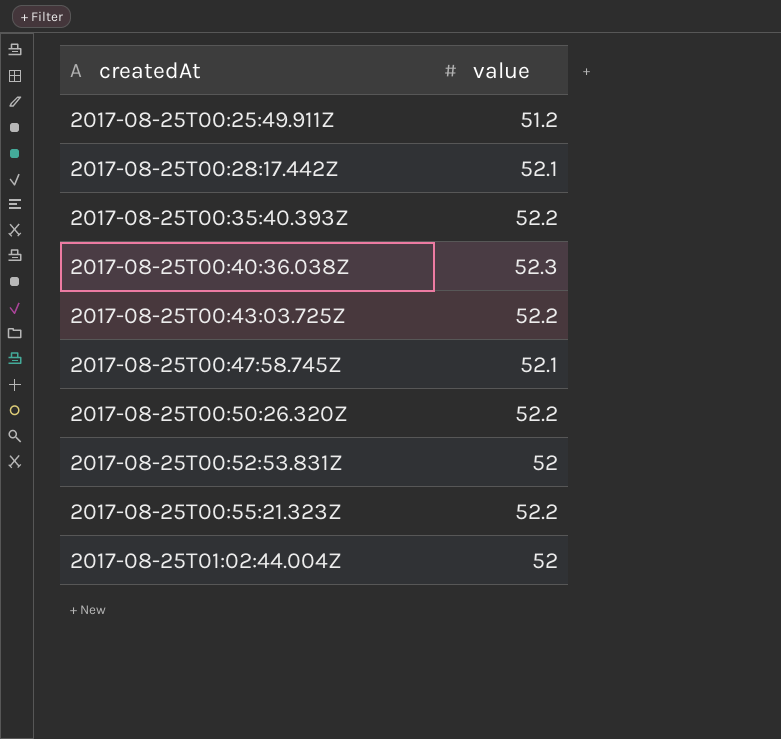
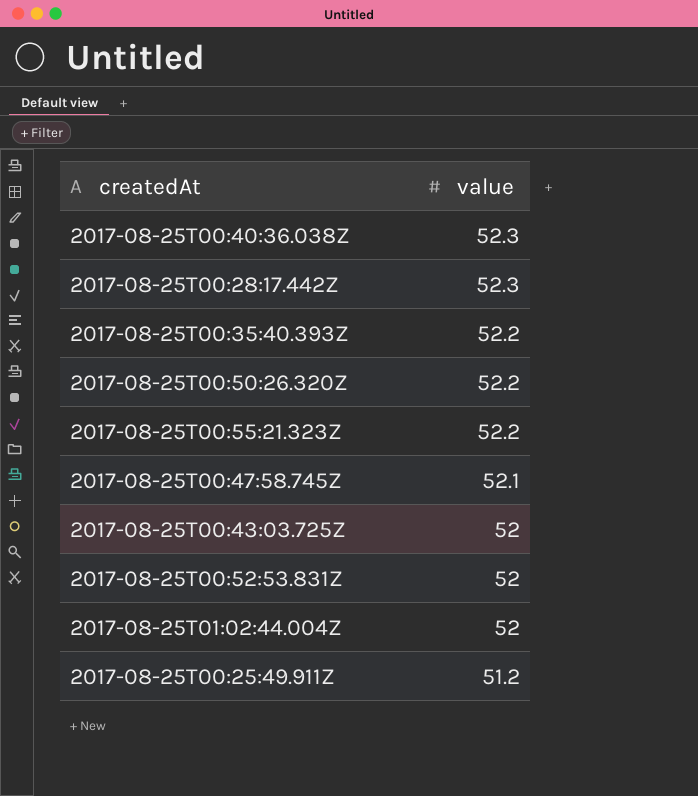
row order: createdAt ascending -> value descending
2017-08-25T00:28:17.442Z | value: 52.1 -> 52.3
2017-08-25T00:43:03.725Z | value: 52.2 -> 52

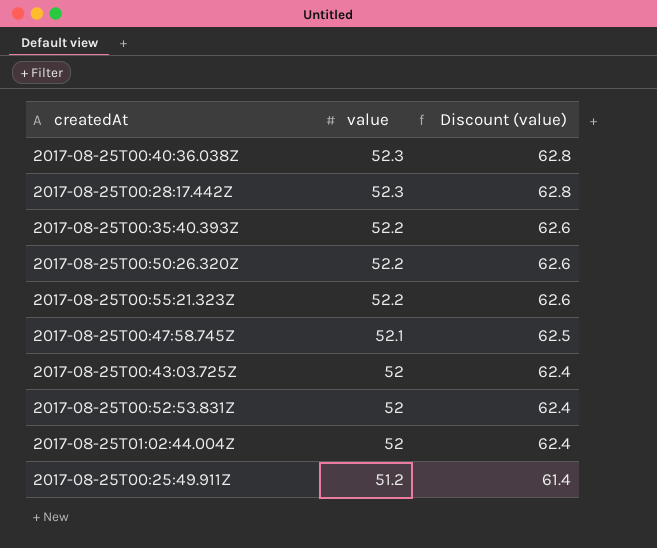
column Discount (value) | formula: none -> [value] * 1.2

